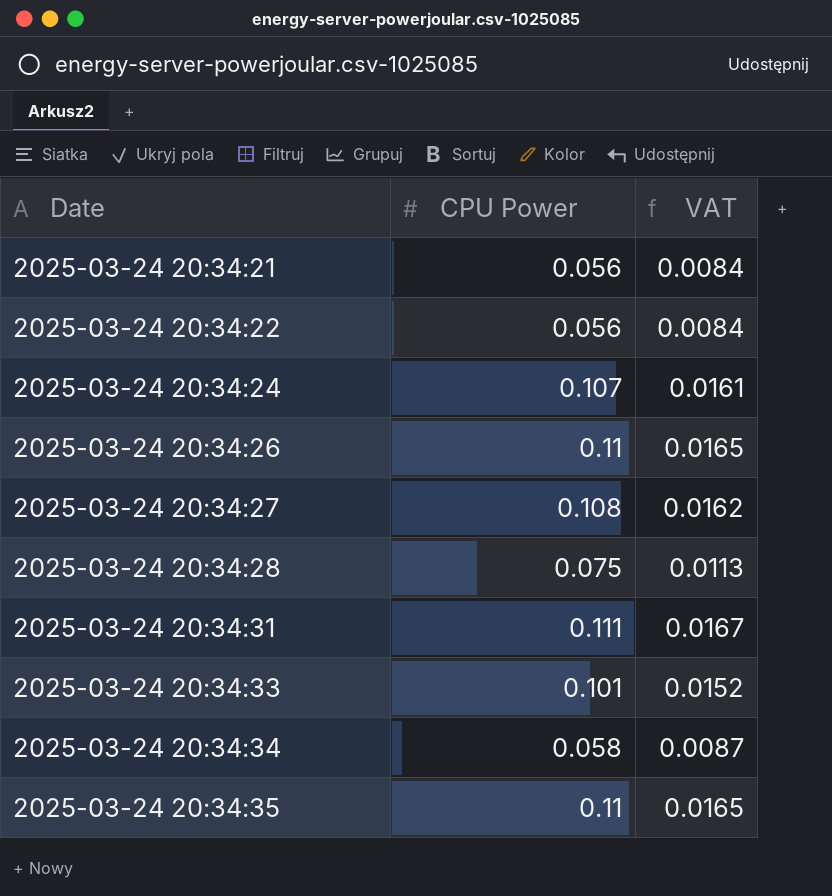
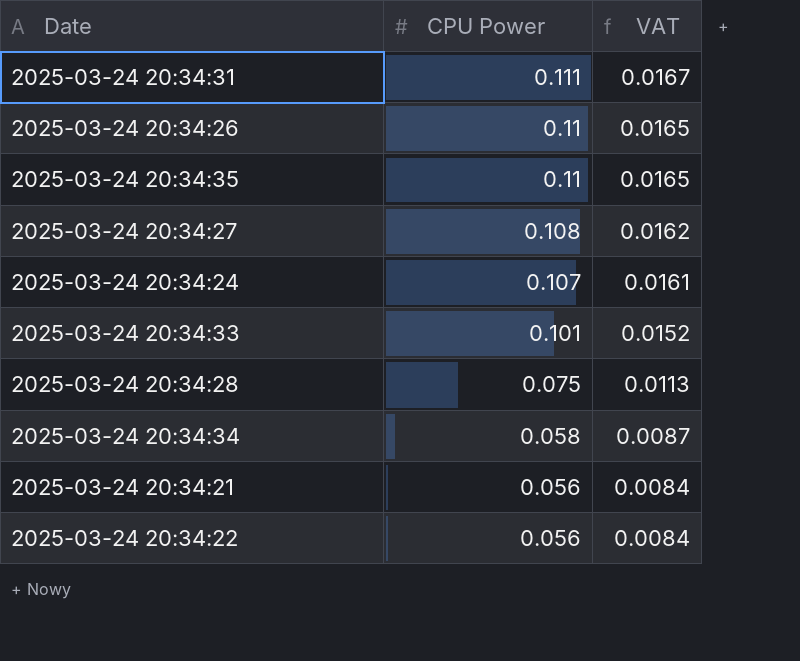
row order: Date ascending -> CPU Power descending

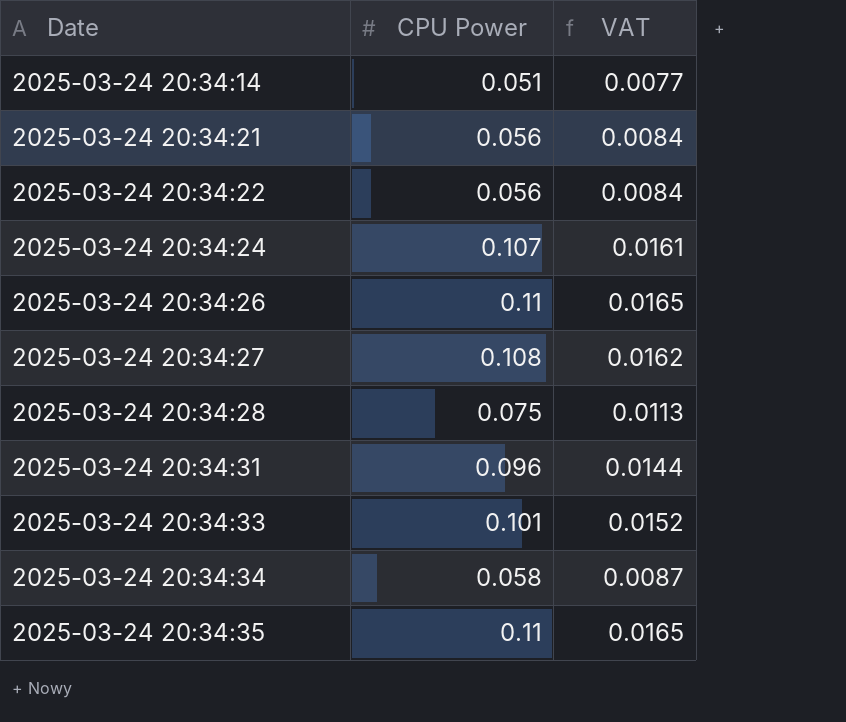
row order: CPU Power descending -> Date ascending
row 2025-03-24 20:34:14: none -> 0.051 | 0.0077
2025-03-24 20:34:31 | CPU Power: 0.111 -> 0.096
2025-03-24 20:34:31 | VAT: 0.0167 -> 0.0144

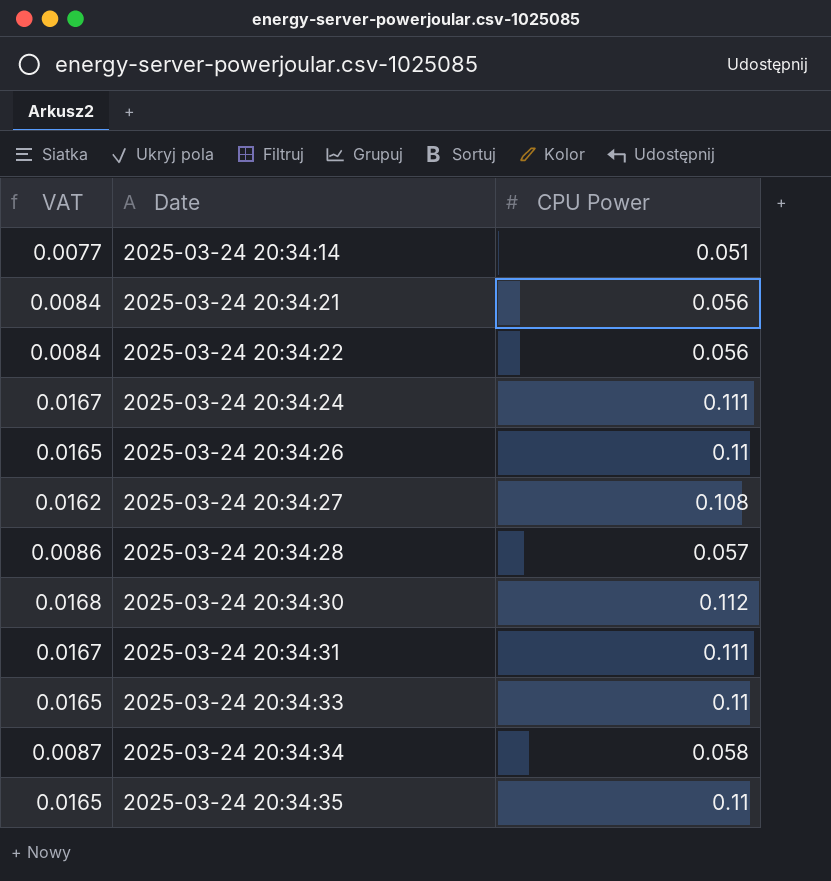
column VAT | position: 3 -> 1
2025-03-24 20:34:24 | VAT: 0.0161 -> 0.0167
2025-03-24 20:34:24 | CPU Power: 0.107 -> 0.111
2025-03-24 20:34:28 | VAT: 0.0113 -> 0.0086
2025-03-24 20:34:28 | CPU Power: 0.075 -> 0.057
row 2025-03-24 20:34:30: none -> 0.0168 | 0.112
2025-03-24 20:34:31 | VAT: 0.0144 -> 0.0167
2025-03-24 20:34:31 | CPU Power: 0.096 -> 0.111
2025-03-24 20:34:33 | VAT: 0.0152 -> 0.0165
2025-03-24 20:34:33 | CPU Power: 0.101 -> 0.11

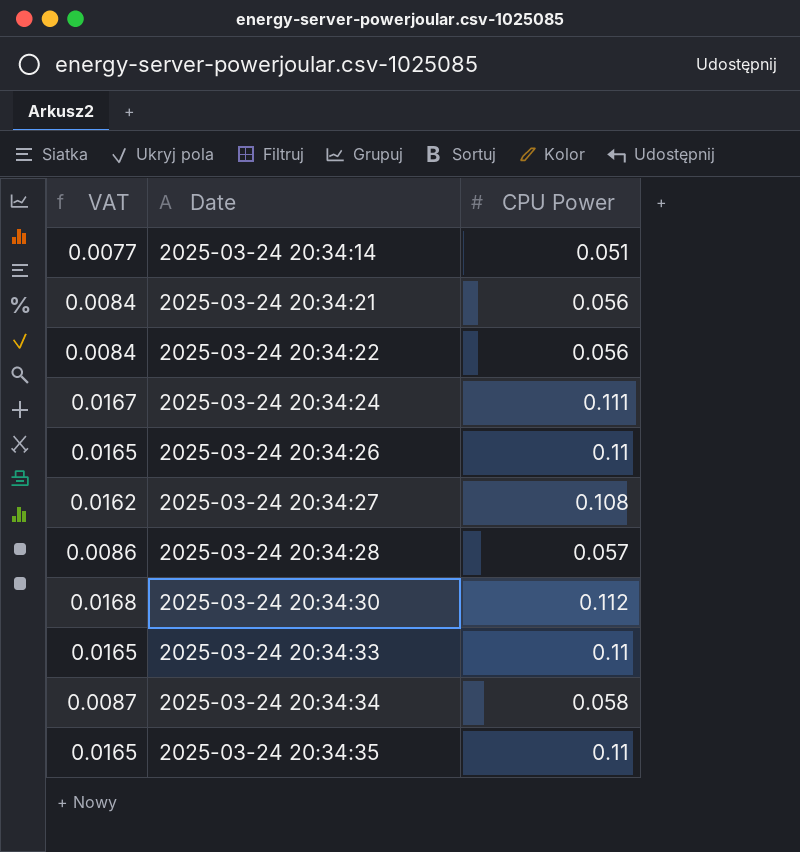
row 2025-03-24 20:34:31: 0.0167 | 0.111 -> none

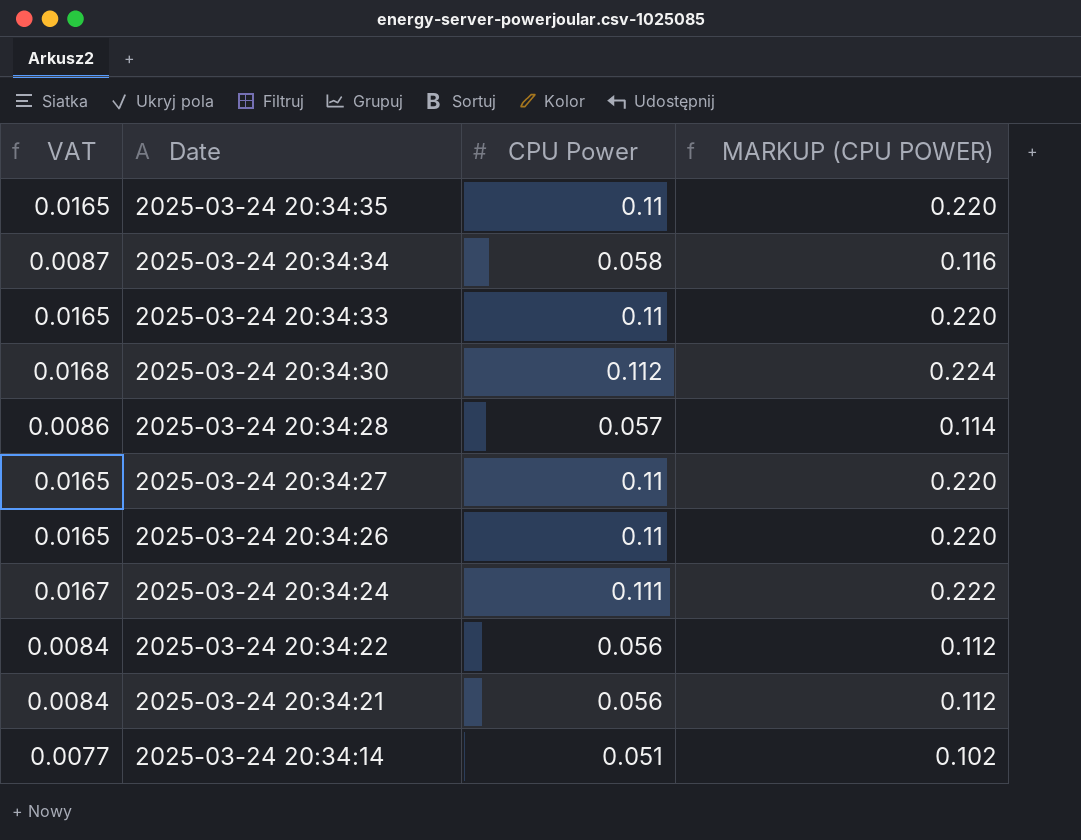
row order: Date ascending -> Date descending
column MARKUP (CPU POWER) | formula: none -> [CPU Power] * 2
2025-03-24 20:34:27 | VAT: 0.0162 -> 0.0165
2025-03-24 20:34:27 | CPU Power: 0.108 -> 0.11

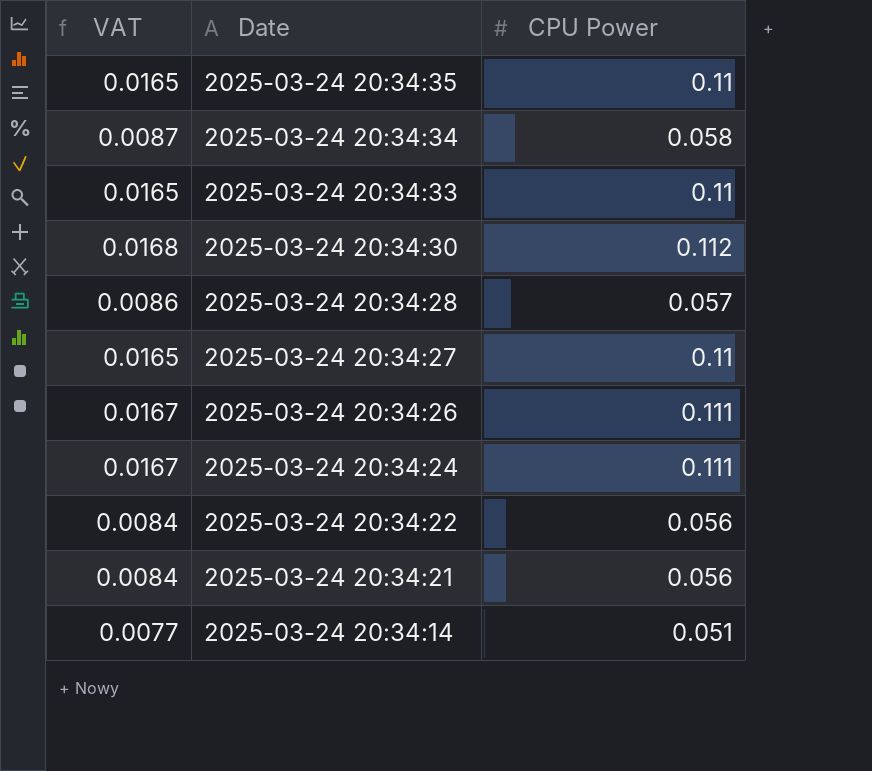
column MARKUP (CPU POWER) | formula: [CPU Power] * 2 -> none
2025-03-24 20:34:26 | VAT: 0.0165 -> 0.0167
2025-03-24 20:34:26 | CPU Power: 0.11 -> 0.111

